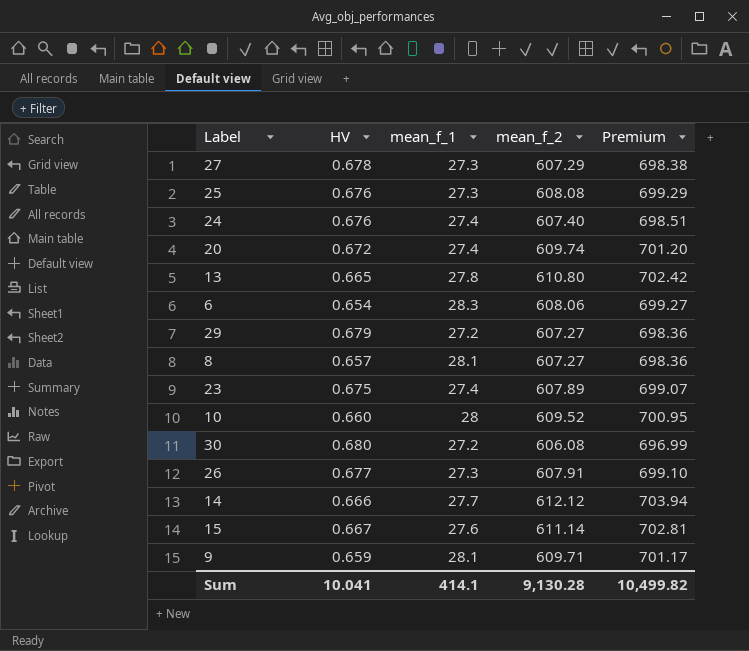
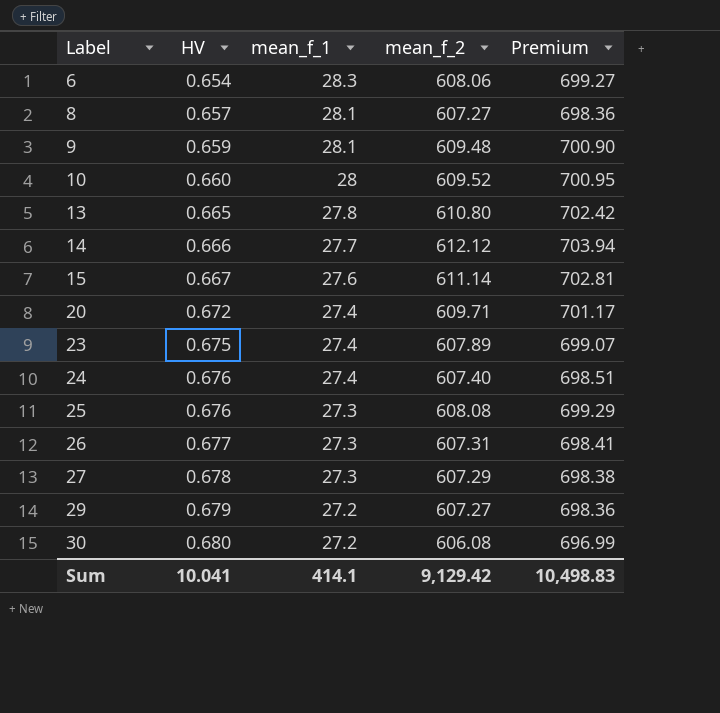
row order: none -> Label ascending
9 | mean_f_2: 609.71 -> 609.48
9 | Premium: 701.17 -> 700.90
20 | mean_f_2: 609.74 -> 609.71
20 | Premium: 701.20 -> 701.17
26 | mean_f_2: 607.91 -> 607.31
26 | Premium: 699.10 -> 698.41
Sum | mean_f_2: 9,130.28 -> 9,129.42
Sum | Premium: 10,499.82 -> 10,498.83

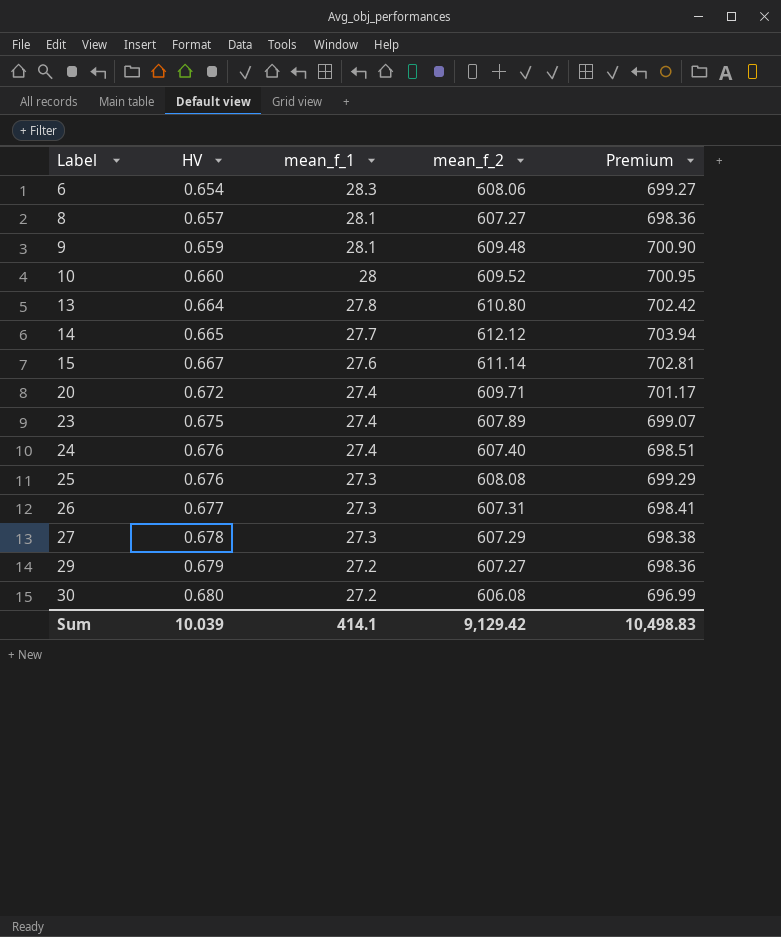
13 | HV: 0.665 -> 0.664
14 | HV: 0.666 -> 0.665
Sum | HV: 10.041 -> 10.039

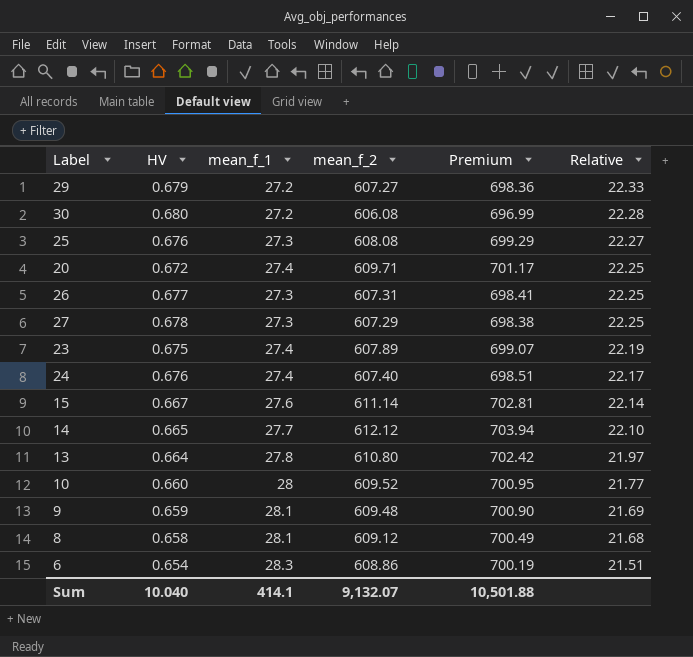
row order: Label ascending -> Relative descending
column Relative | formula: none -> [mean_f_2] / [mean_f_1]
8 | HV: 0.657 -> 0.658
8 | mean_f_2: 607.27 -> 609.12
8 | Premium: 698.36 -> 700.49
6 | mean_f_2: 608.06 -> 608.86
6 | Premium: 699.27 -> 700.19
Sum | HV: 10.039 -> 10.040
Sum | mean_f_2: 9,129.42 -> 9,132.07
Sum | Premium: 10,498.83 -> 10,501.88

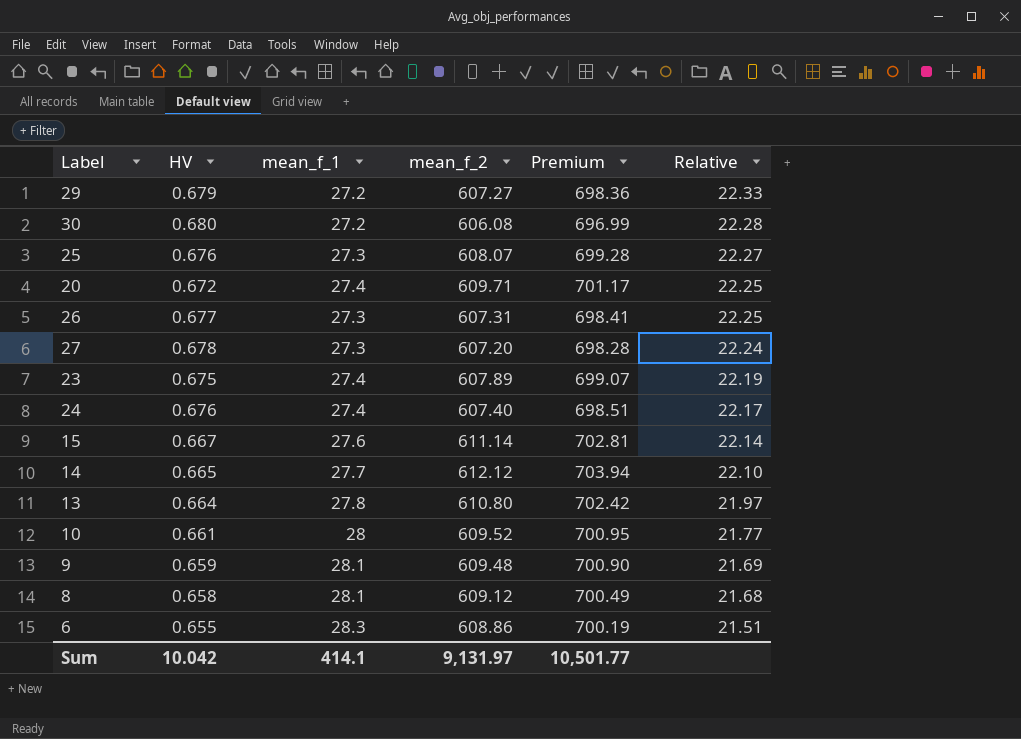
25 | mean_f_2: 608.08 -> 608.07
25 | Premium: 699.29 -> 699.28
27 | mean_f_2: 607.29 -> 607.20
27 | Premium: 698.38 -> 698.28
27 | Relative: 22.25 -> 22.24
10 | HV: 0.660 -> 0.661
6 | HV: 0.654 -> 0.655
Sum | HV: 10.040 -> 10.042
Sum | mean_f_2: 9,132.07 -> 9,131.97
Sum | Premium: 10,501.88 -> 10,501.77

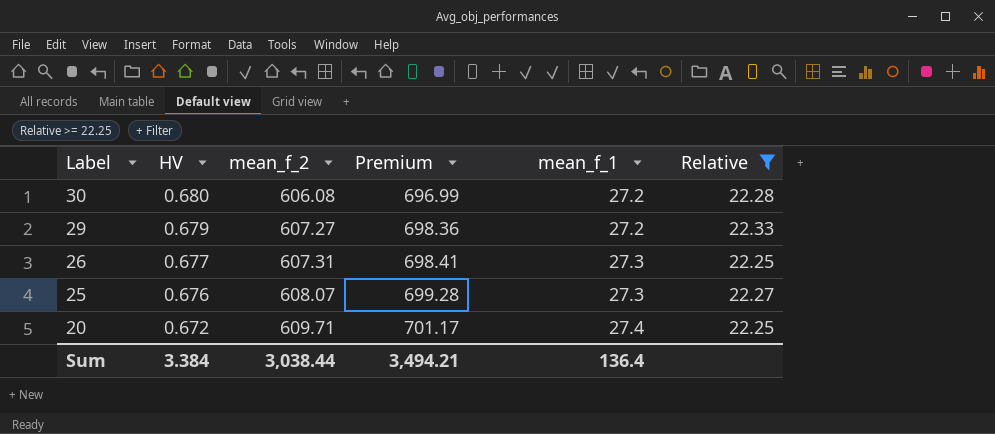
filter: none -> Relative >= 22.25
row order: Relative descending -> Label descending
column mean_f_1 | position: 3 -> 5
Sum | HV: 10.042 -> 3.384
Sum | mean_f_2: 9,131.97 -> 3,038.44
Sum | Premium: 10,501.77 -> 3,494.21
Sum | mean_f_1: 414.1 -> 136.4

